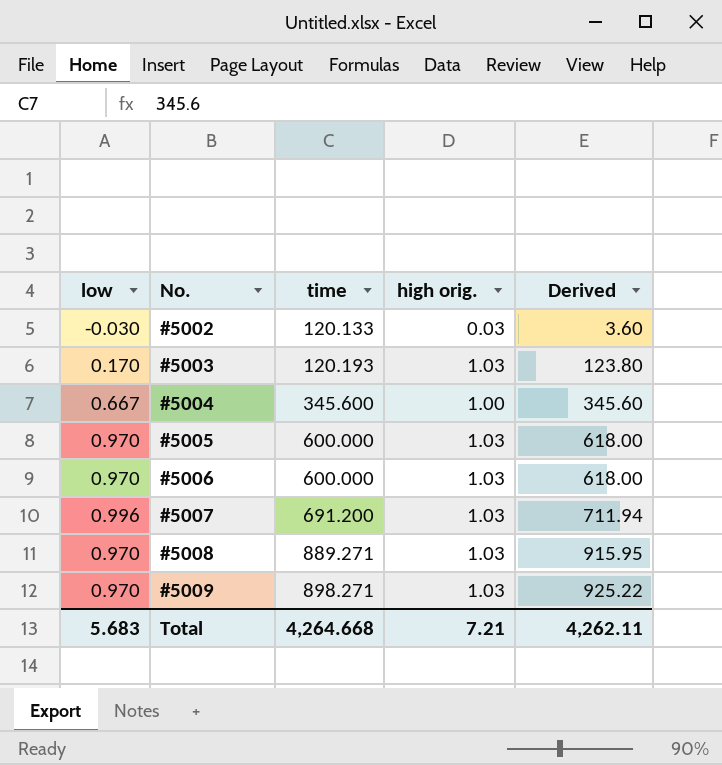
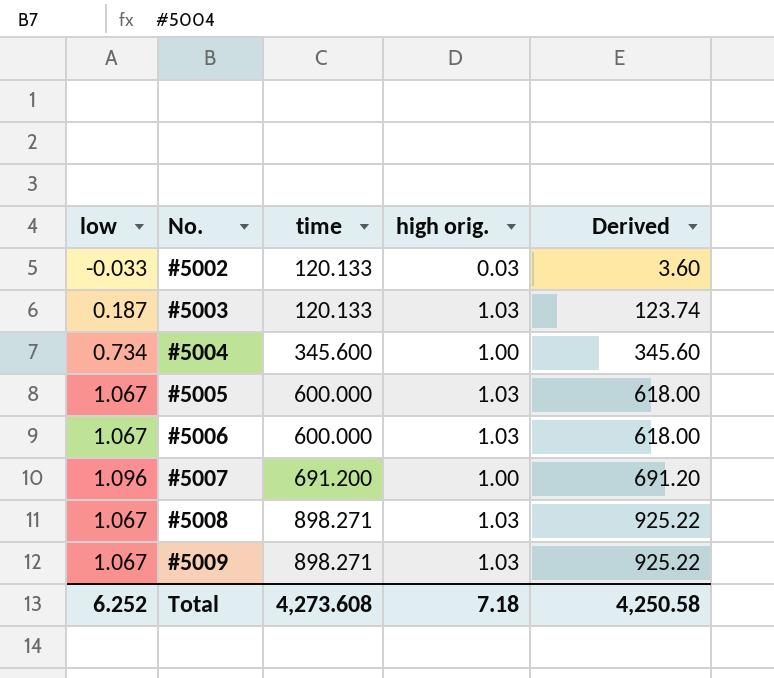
#5002 | low: -0.030 -> -0.033
#5003 | low: 0.170 -> 0.187
#5003 | time: 120.193 -> 120.133
#5003 | Derived: 123.80 -> 123.74
#5004 | low: 0.667 -> 0.734
#5005 | low: 0.970 -> 1.067
#5006 | low: 0.970 -> 1.067
#5007 | low: 0.996 -> 1.096
#5007 | high orig.: 1.03 -> 1.00
#5007 | Derived: 711.94 -> 691.20
#5008 | low: 0.970 -> 1.067
#5008 | time: 889.271 -> 898.271
#5008 | Derived: 915.95 -> 925.22
#5009 | low: 0.970 -> 1.067
Total | low: 5.683 -> 6.252
Total | time: 4,264.668 -> 4,273.608
Total | high orig.: 7.21 -> 7.18
Total | Derived: 4,262.11 -> 4,250.58

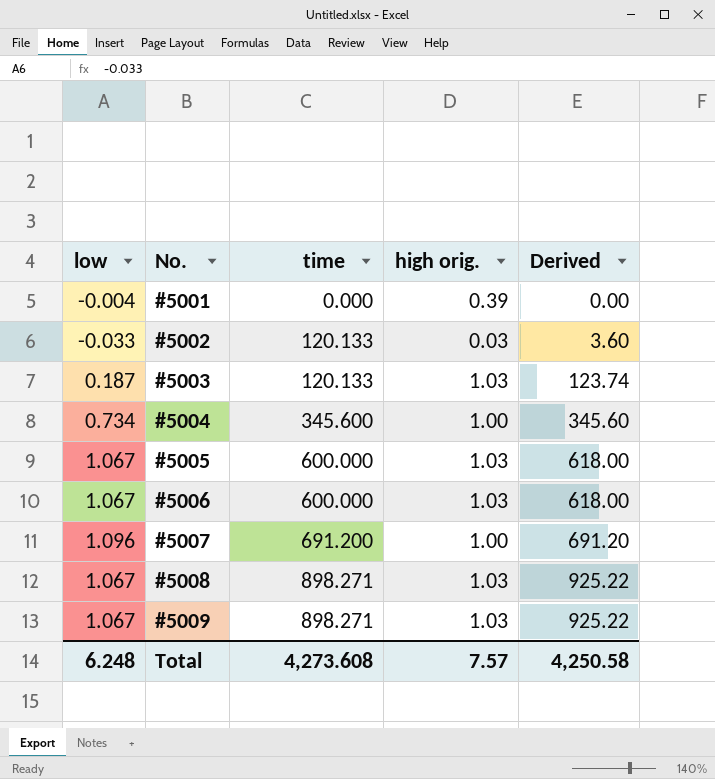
row #5001: none -> -0.004 | 0.000 | 0.39 | 0.00
Total | low: 6.252 -> 6.248
Total | high orig.: 7.18 -> 7.57

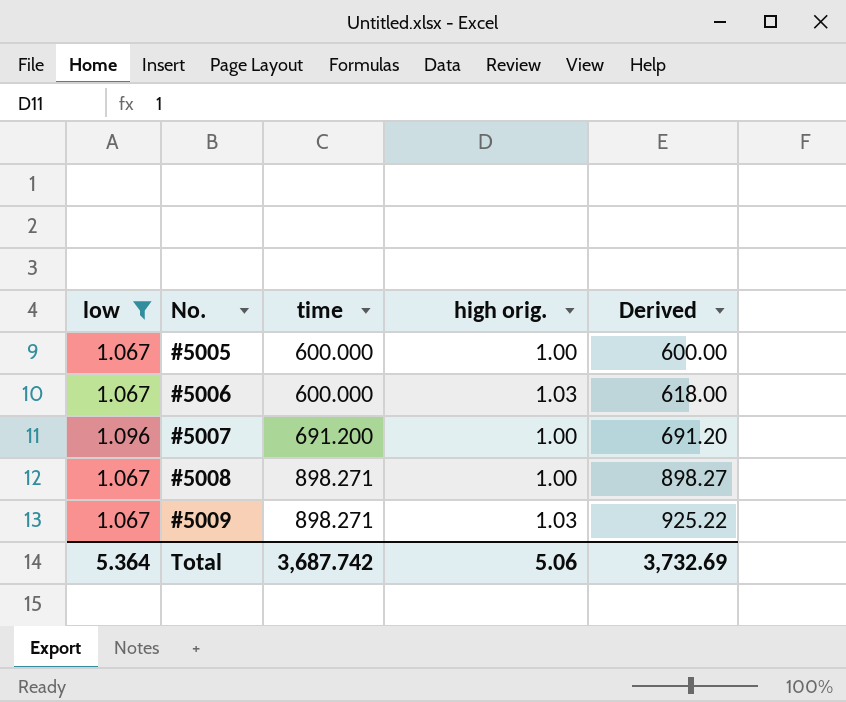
filter: none -> low >= 1.067
#5005 | high orig.: 1.03 -> 1.00
#5005 | Derived: 618.00 -> 600.00
#5008 | high orig.: 1.03 -> 1.00
#5008 | Derived: 925.22 -> 898.27
Total | low: 6.248 -> 5.364
Total | time: 4,273.608 -> 3,687.742
Total | high orig.: 7.57 -> 5.06
Total | Derived: 4,250.58 -> 3,732.69

